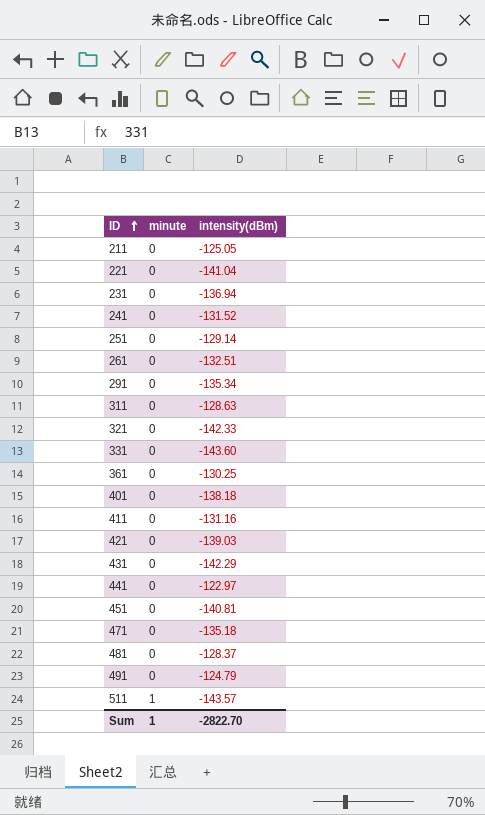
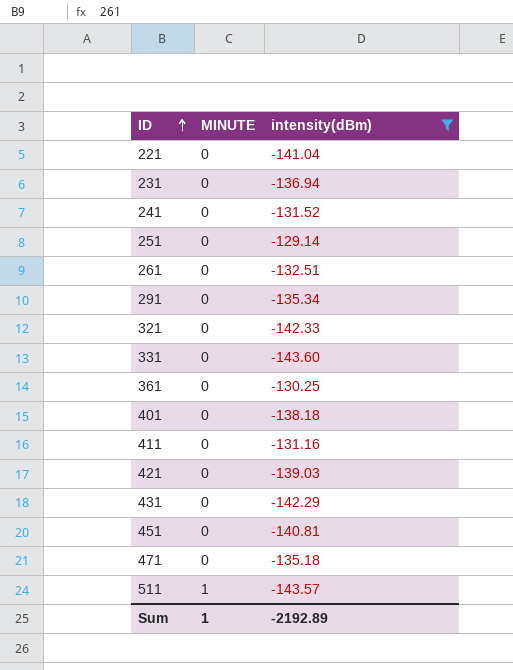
filter: none -> intensity(dBm) <= -129.14
column name: minute -> MINUTE
Sum | intensity(dBm): -2822.70 -> -2192.89

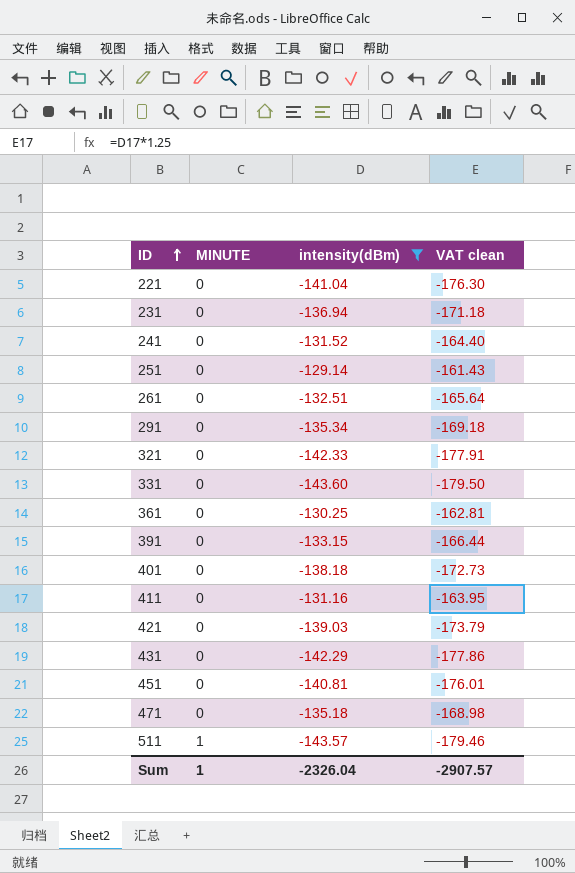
column VAT clean | formula: none -> [intensity(dBm)] * 1.25
row 391: none -> 0 | -133.15 | -166.44
Sum | intensity(dBm): -2192.89 -> -2326.04

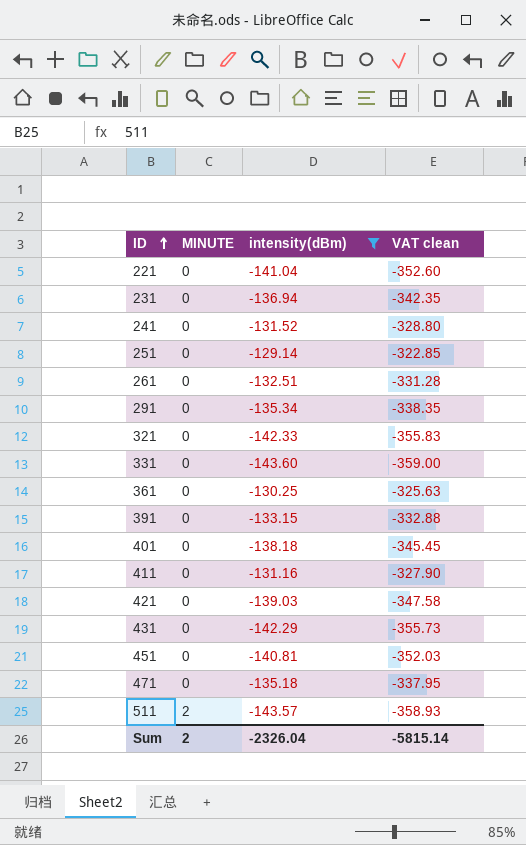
column VAT clean | formula: [intensity(dBm)] * 1.25 -> [intensity(dBm)] * 2.5
511 | MINUTE: 1 -> 2
Sum | MINUTE: 1 -> 2
Sum | VAT clean: -2907.57 -> -5815.14

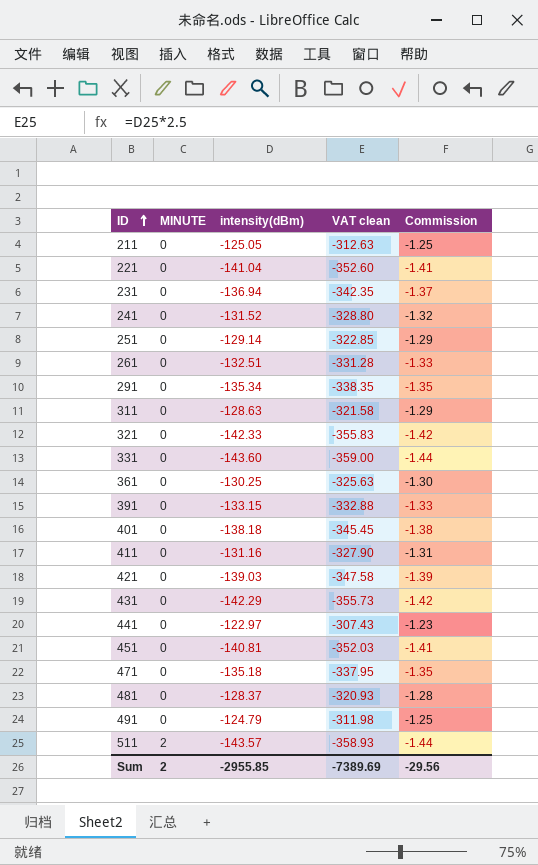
filter: intensity(dBm) <= -129.14 -> none
column Commission | formula: none -> [intensity(dBm)] * 0.01
Sum | intensity(dBm): -2326.04 -> -2955.85
Sum | VAT clean: -5815.14 -> -7389.69

